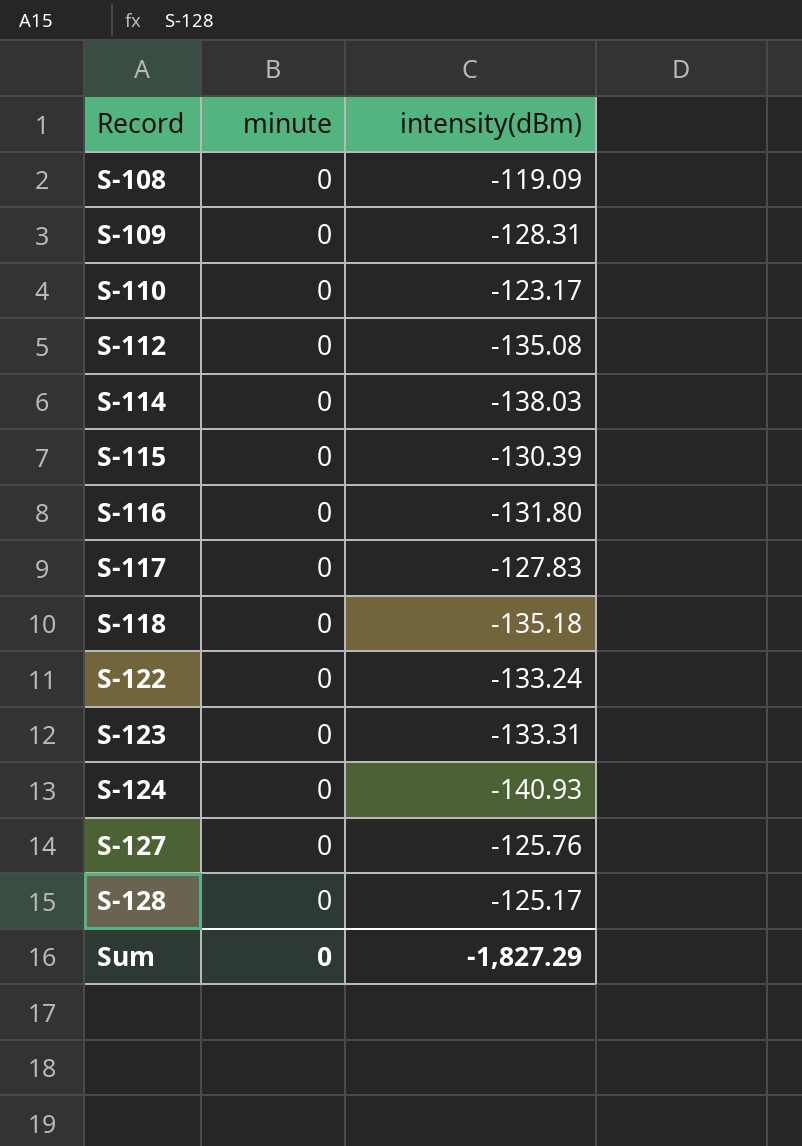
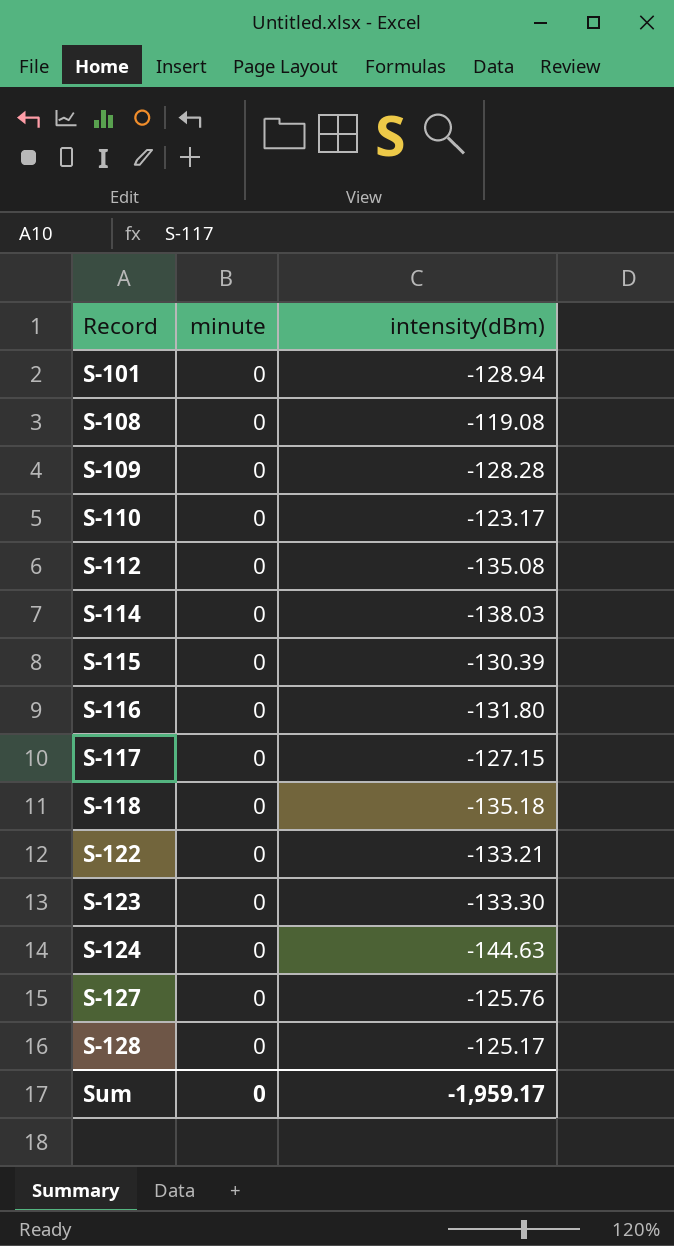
row S-101: none -> 0 | -128.94
S-108 | intensity(dBm): -119.09 -> -119.08
S-109 | intensity(dBm): -128.31 -> -128.28
S-117 | intensity(dBm): -127.83 -> -127.15
S-122 | intensity(dBm): -133.24 -> -133.21
S-123 | intensity(dBm): -133.31 -> -133.30
S-124 | intensity(dBm): -140.93 -> -144.63
Sum | intensity(dBm): -1,827.29 -> -1,959.17

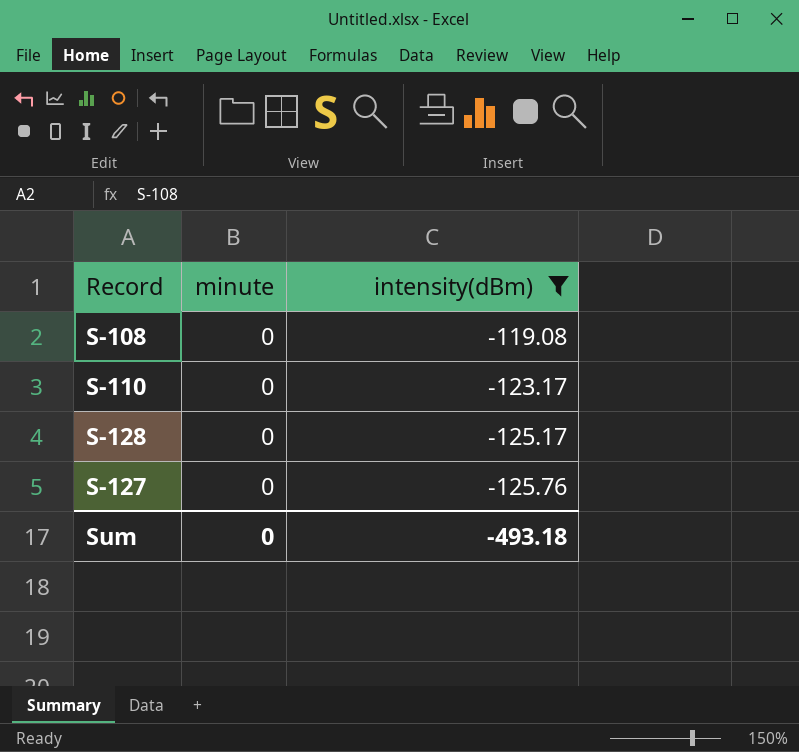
filter: none -> intensity(dBm) >= -125.76
row order: Record ascending -> intensity(dBm) descending
Sum | intensity(dBm): -1,959.17 -> -493.18

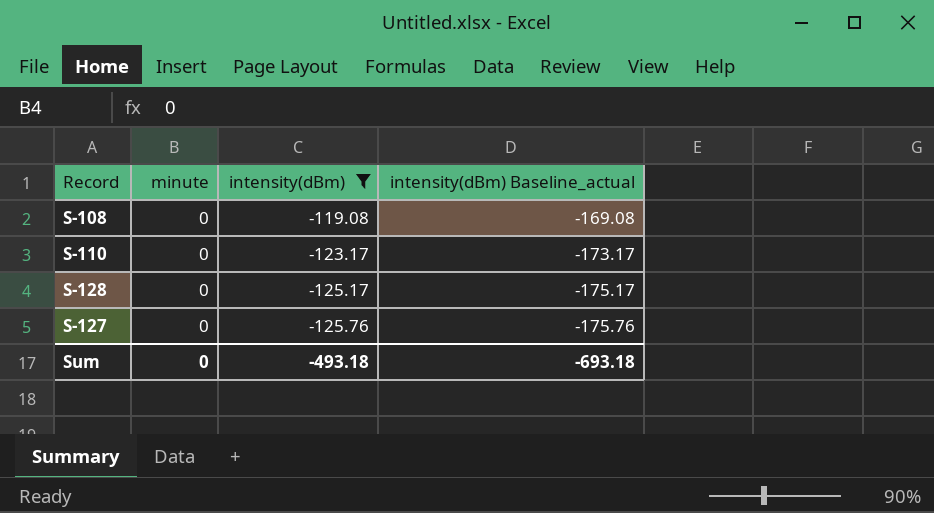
column intensity(dBm) Baseline_actual | formula: none -> [intensity(dBm)] - 50

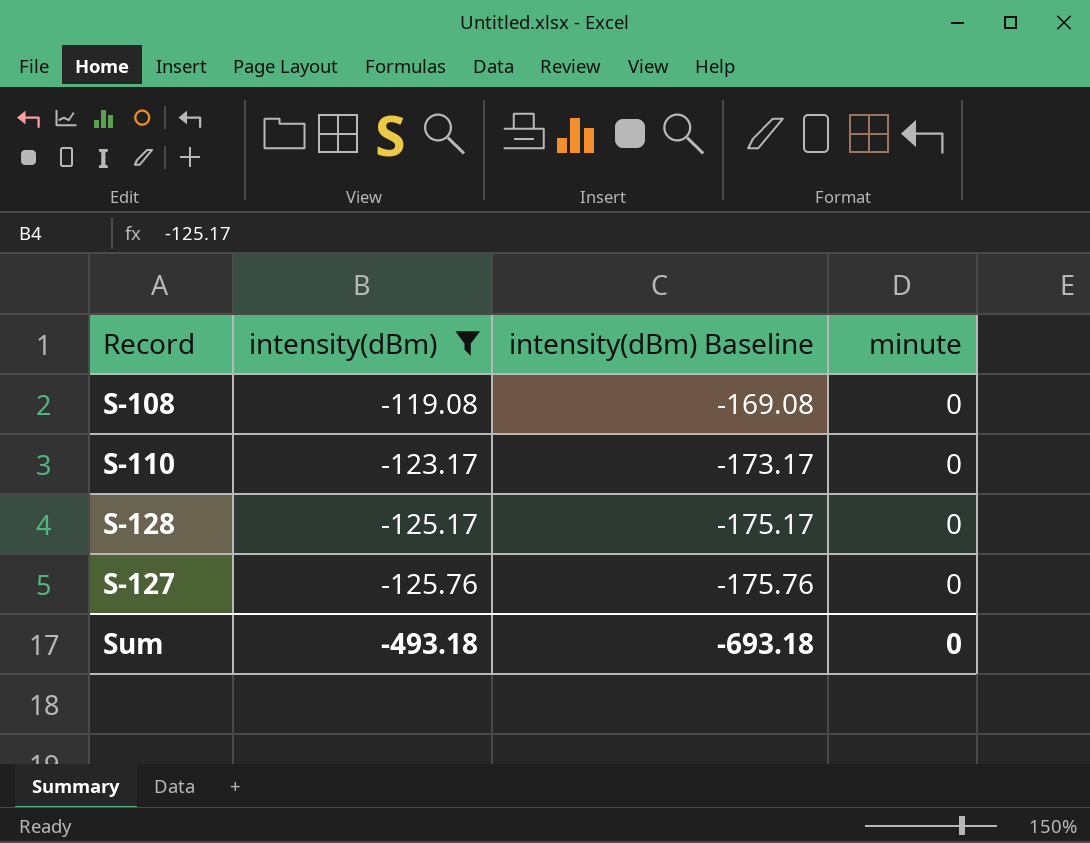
column name: intensity(dBm) Baseline_actual -> intensity(dBm) Baseline
column minute | position: 2 -> 4

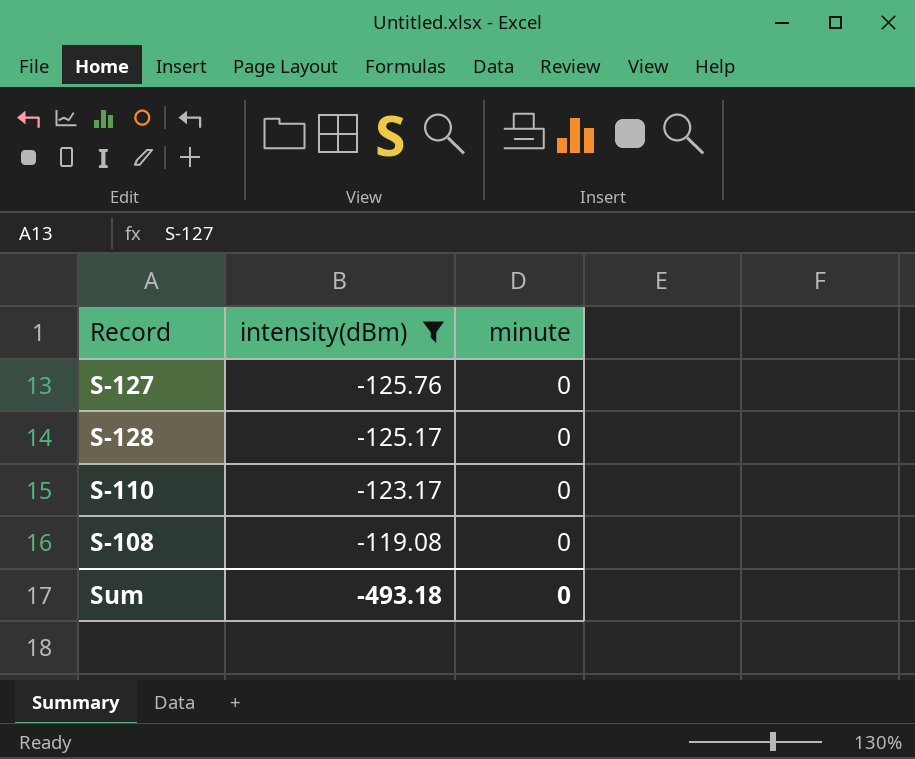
row order: intensity(dBm) descending -> intensity(dBm) ascending
column intensity(dBm) Baseline | formula: [intensity(dBm)] - 50 -> none

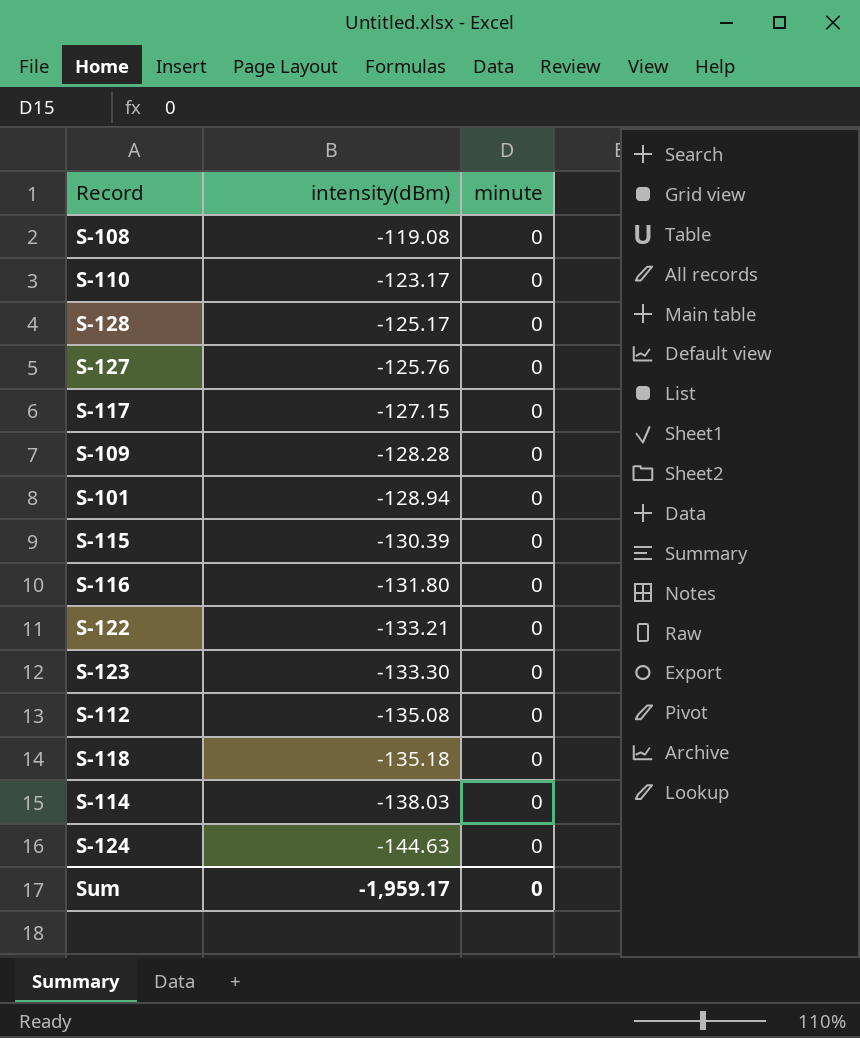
filter: intensity(dBm) >= -125.76 -> none
row order: intensity(dBm) ascending -> intensity(dBm) descending
Sum | intensity(dBm): -493.18 -> -1,959.17

